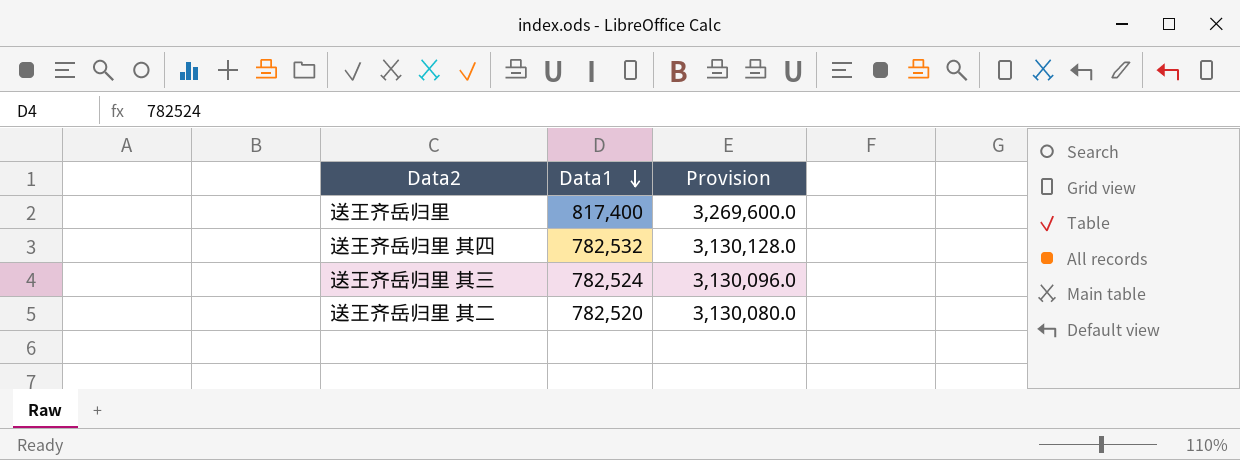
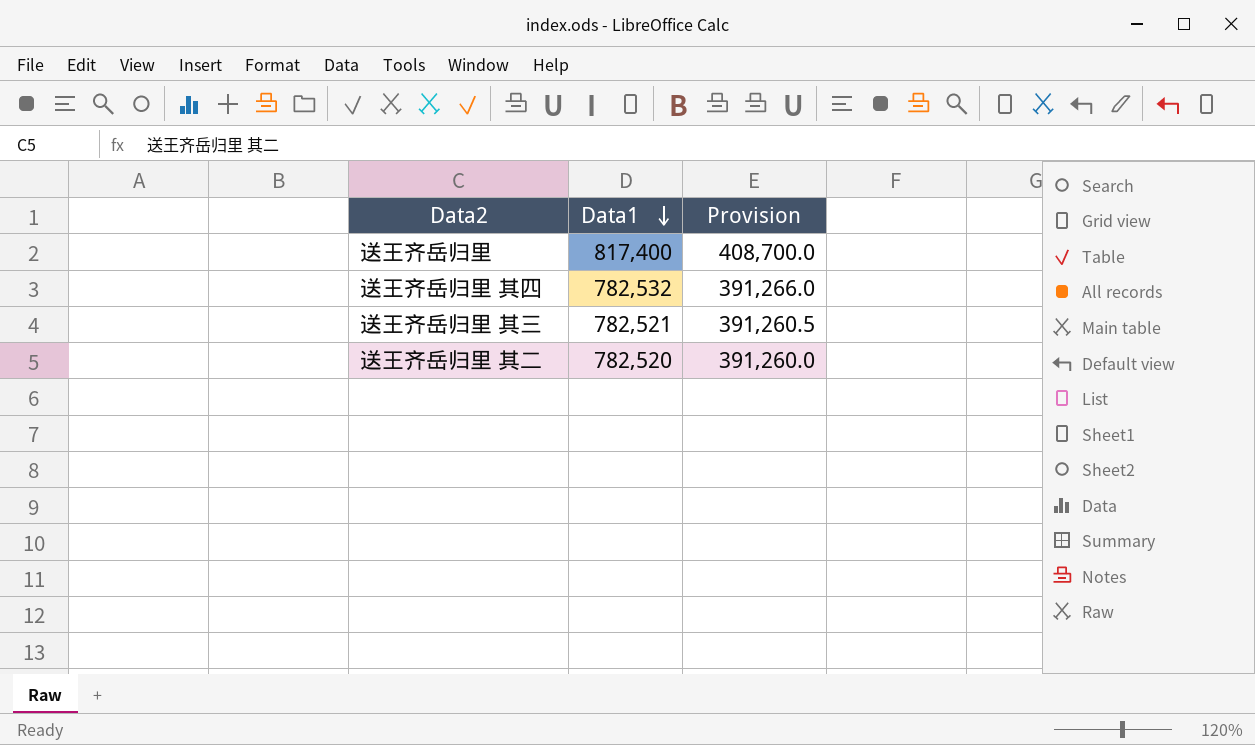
column Provision | formula: [Data1] * 4 -> [Data1] * 0.5
送王齐岳归里 其三 | Data1: 782,524 -> 782,521

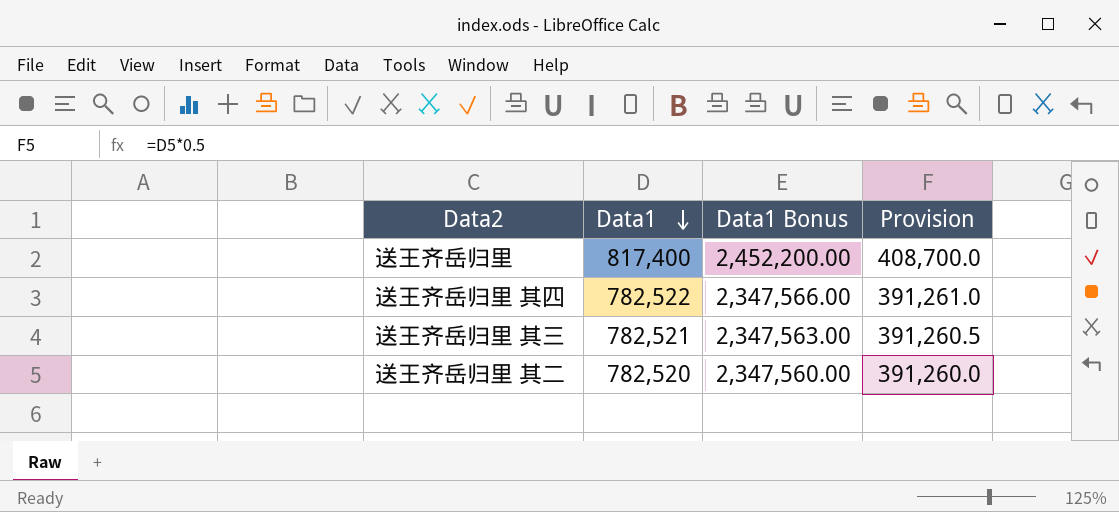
column Data1 Bonus | formula: none -> [Data1] * 3
送王齐岳归里 其四 | Data1: 782,532 -> 782,522
送王齐岳归里 其四 | Provision: 391,266.0 -> 391,261.0

